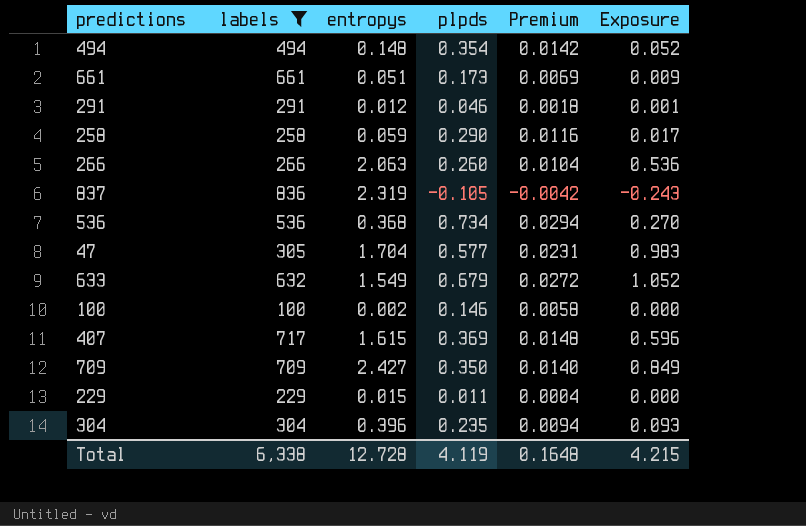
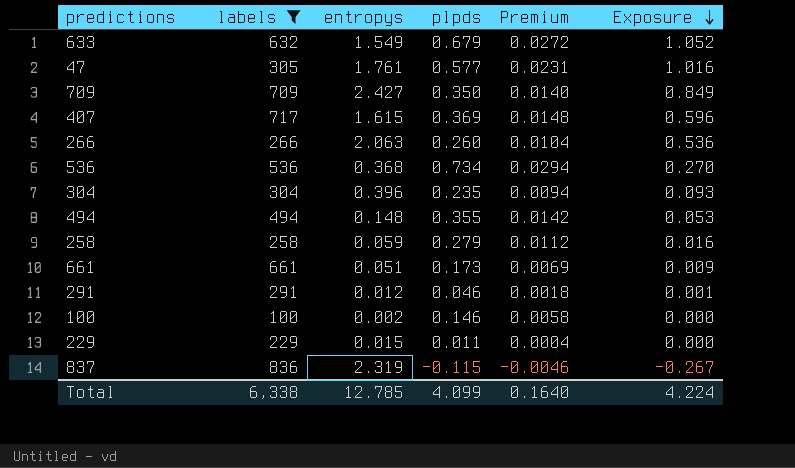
row order: none -> Exposure descending
47 | entropys: 1.704 -> 1.761
47 | Exposure: 0.983 -> 1.016
494 | plpds: 0.354 -> 0.355
494 | Exposure: 0.052 -> 0.053
258 | plpds: 0.290 -> 0.279
258 | Premium: 0.0116 -> 0.0112
258 | Exposure: 0.017 -> 0.016
837 | plpds: -0.105 -> -0.115
837 | Premium: -0.0042 -> -0.0046
837 | Exposure: -0.243 -> -0.267
Total | entropys: 12.728 -> 12.785
Total | plpds: 4.119 -> 4.099
Total | Premium: 0.1648 -> 0.1640
Total | Exposure: 4.215 -> 4.224

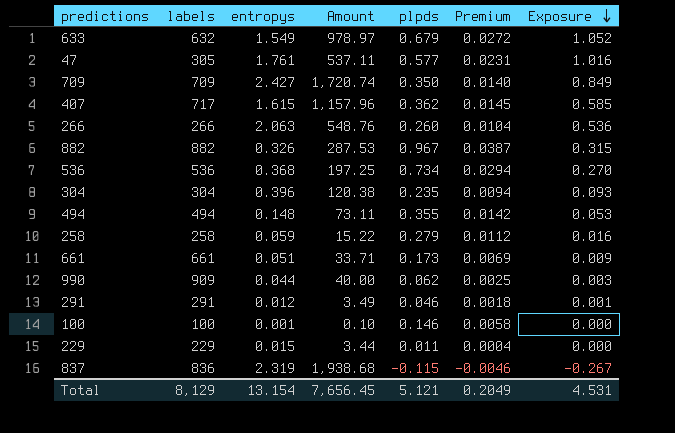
filter: labels <= 836 -> none
column Amount | formula: none -> [labels] * [entropys]
407 | plpds: 0.369 -> 0.362
407 | Premium: 0.0148 -> 0.0145
407 | Exposure: 0.596 -> 0.585
100 | entropys: 0.002 -> 0.001
Total | labels: 6,338 -> 8,129
Total | entropys: 12.785 -> 13.154
Total | plpds: 4.099 -> 5.121
Total | Premium: 0.1640 -> 0.2049
Total | Exposure: 4.224 -> 4.531

